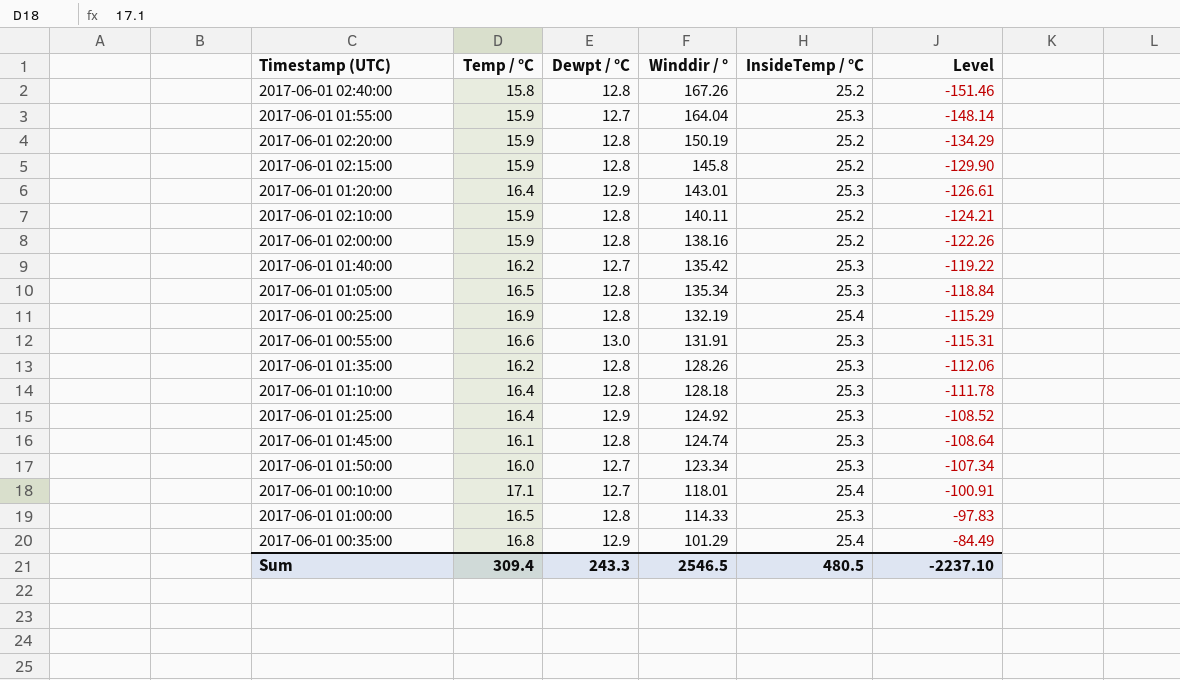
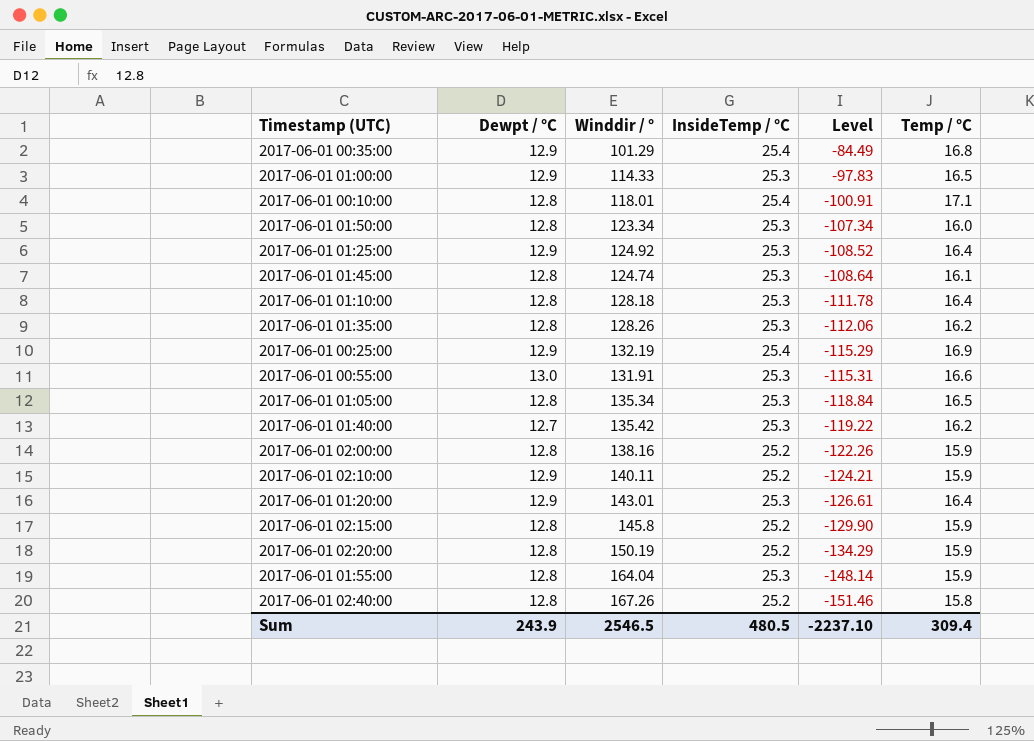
row order: Winddir / ° descending -> Level descending
column Temp / °C | position: 2 -> 6
2017-06-01 01:00:00 | Dewpt / °C: 12.8 -> 12.9
2017-06-01 00:10:00 | Dewpt / °C: 12.7 -> 12.8
2017-06-01 01:50:00 | Dewpt / °C: 12.7 -> 12.8
2017-06-01 00:25:00 | Dewpt / °C: 12.8 -> 12.9
2017-06-01 02:10:00 | Dewpt / °C: 12.8 -> 12.9
2017-06-01 01:55:00 | Dewpt / °C: 12.7 -> 12.8
Sum | Dewpt / °C: 243.3 -> 243.9

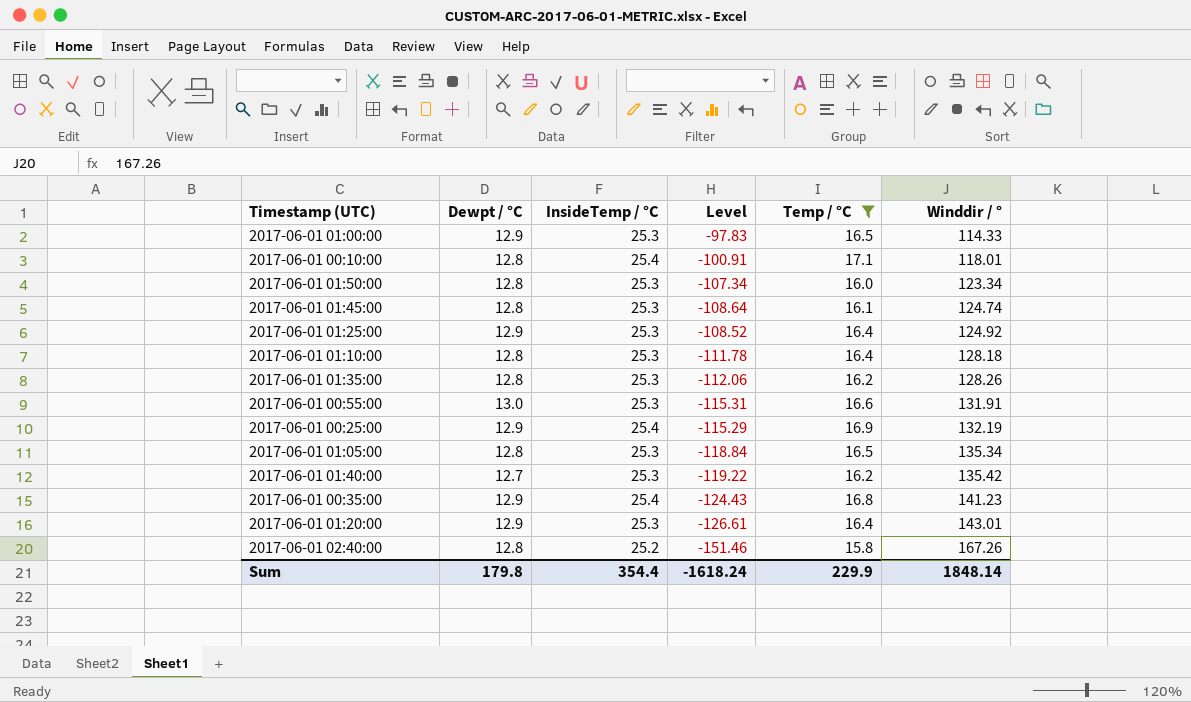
filter: none -> Temp / °C != 15.9
row order: Level descending -> Winddir / ° ascending
column Winddir / ° | position: 3 -> 6
2017-06-01 00:35:00 | Level: -84.49 -> -124.43
2017-06-01 00:35:00 | Winddir / °: 101.29 -> 141.23
Sum | Dewpt / °C: 243.9 -> 179.8
Sum | InsideTemp / °C: 480.5 -> 354.4
Sum | Level: -2237.10 -> -1618.24
Sum | Temp / °C: 309.4 -> 229.9
Sum | Winddir / °: 2546.5 -> 1848.14

